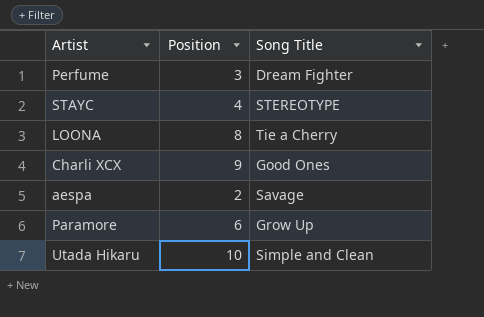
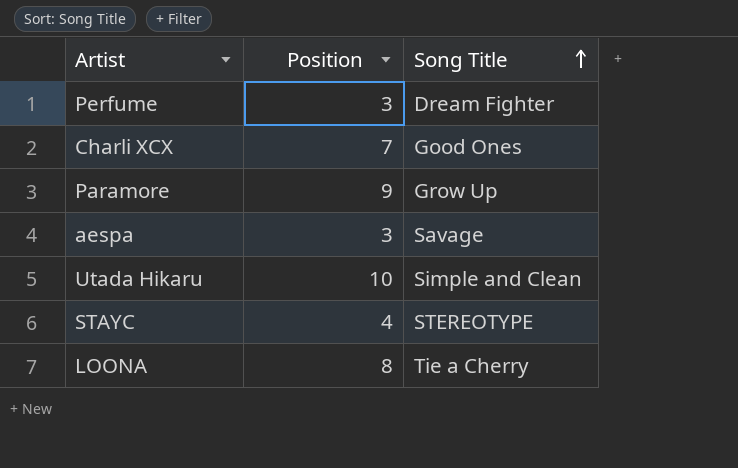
row order: none -> Song Title ascending
Charli XCX | Position: 9 -> 7
Paramore | Position: 6 -> 9
aespa | Position: 2 -> 3

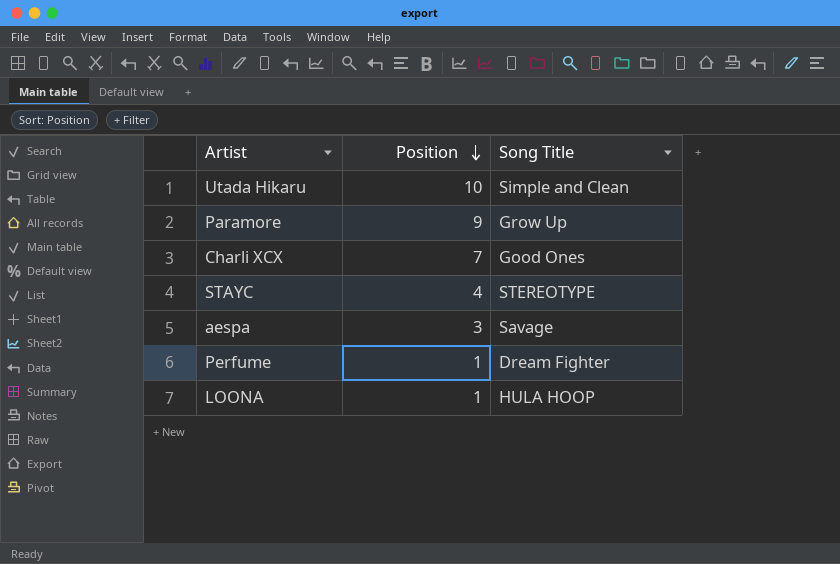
row order: Song Title ascending -> Position descending
Perfume | Position: 3 -> 1
LOONA | Position: 8 -> 1
LOONA | Song Title: Tie a Cherry -> HULA HOOP

